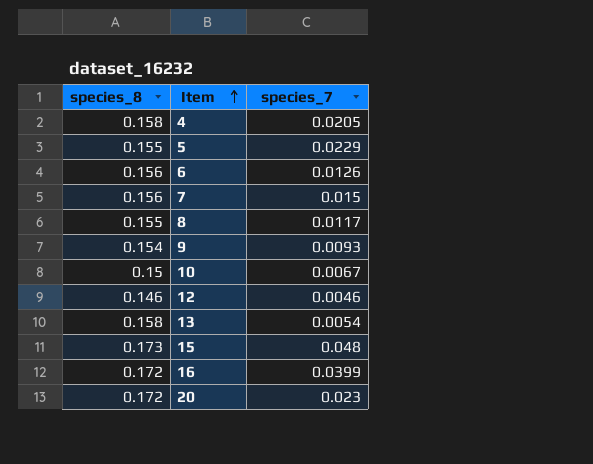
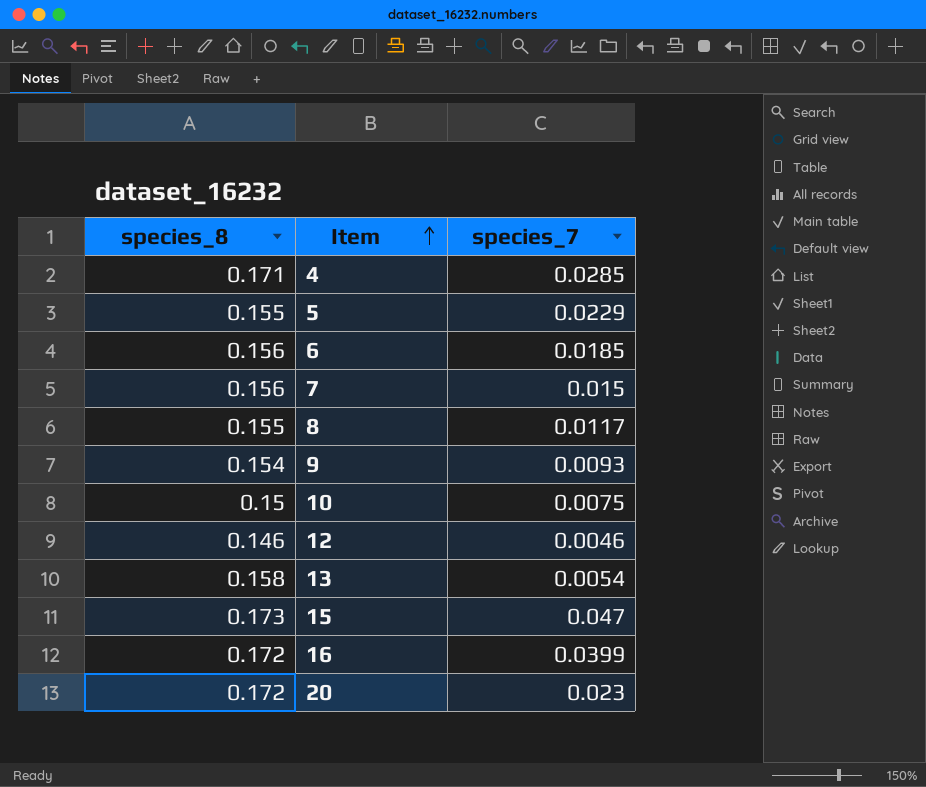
4 | species_8: 0.158 -> 0.171
4 | species_7: 0.0205 -> 0.0285
6 | species_7: 0.0126 -> 0.0185
10 | species_7: 0.0067 -> 0.0075
15 | species_7: 0.048 -> 0.047

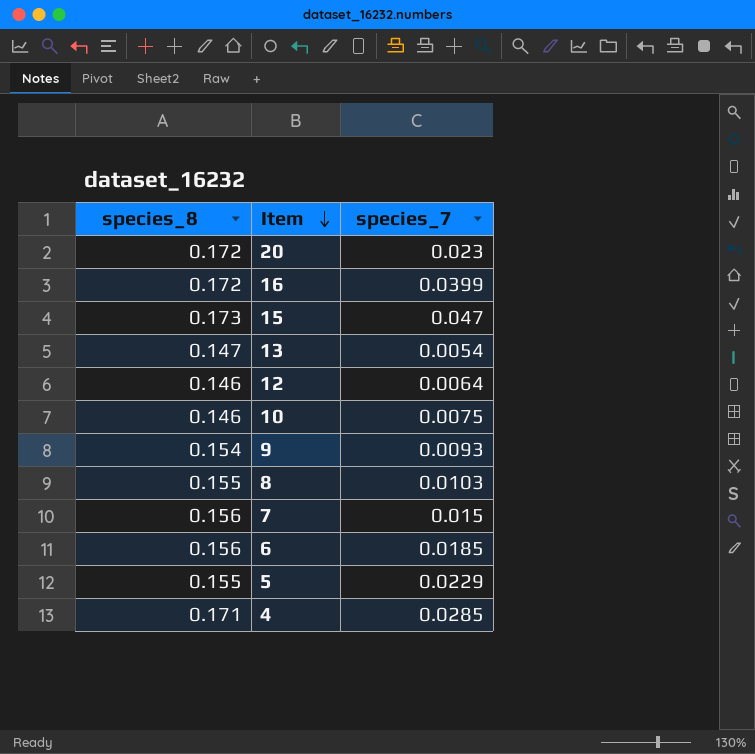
row order: Item ascending -> Item descending
13 | species_8: 0.158 -> 0.147
12 | species_7: 0.0046 -> 0.0064
10 | species_8: 0.15 -> 0.146
8 | species_7: 0.0117 -> 0.0103

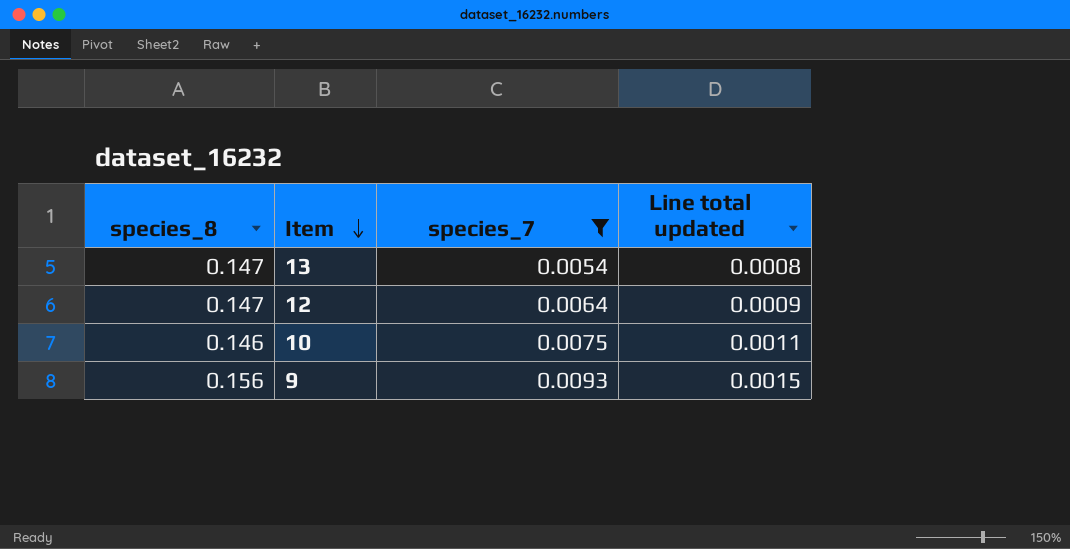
filter: none -> species_7 <= 0.0093
column Line total updated | formula: none -> [species_8] * [species_7]
12 | species_8: 0.146 -> 0.147
9 | species_8: 0.154 -> 0.156

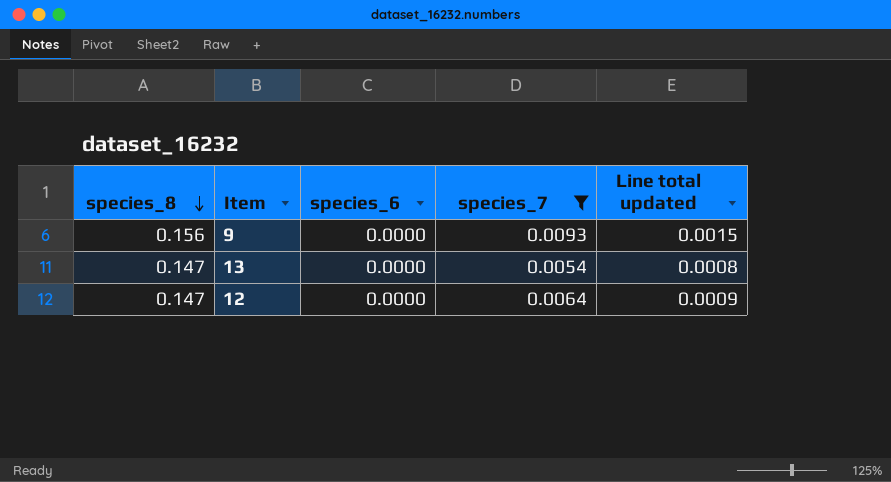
row order: Item descending -> species_8 descending
column species_6 | position: none -> 3
row 10: 0.146 | 0.0075 | 0.0011 -> none

